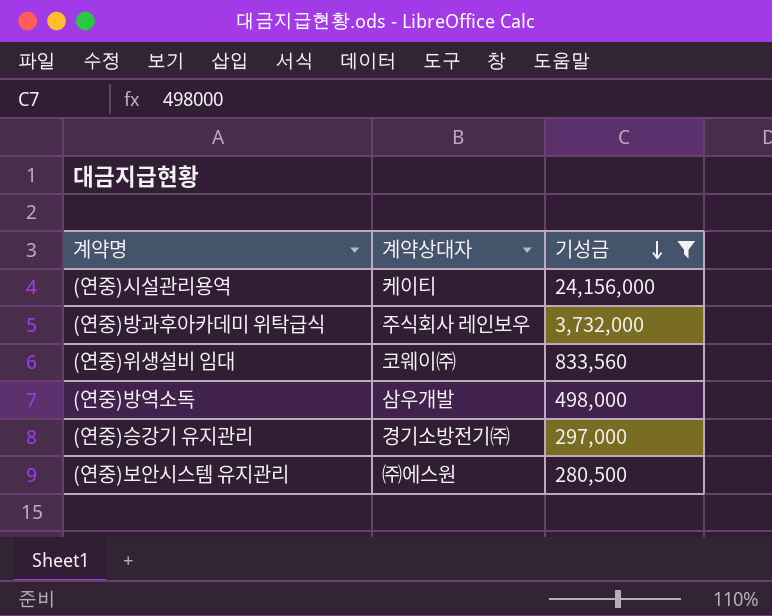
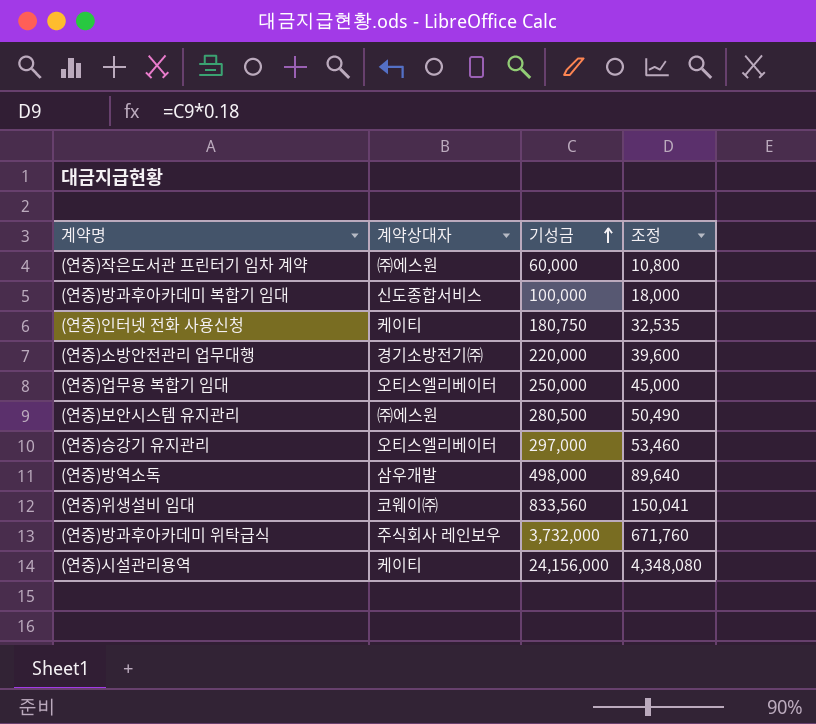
filter: 기성금 >= 280,500 -> none
row order: 기성금 descending -> 기성금 ascending
column 조정 | formula: none -> [기성금] * 0.18
(연중)승강기 유지관리 | 계약상대자: 경기소방전기㈜ -> 오티스엘리베이터

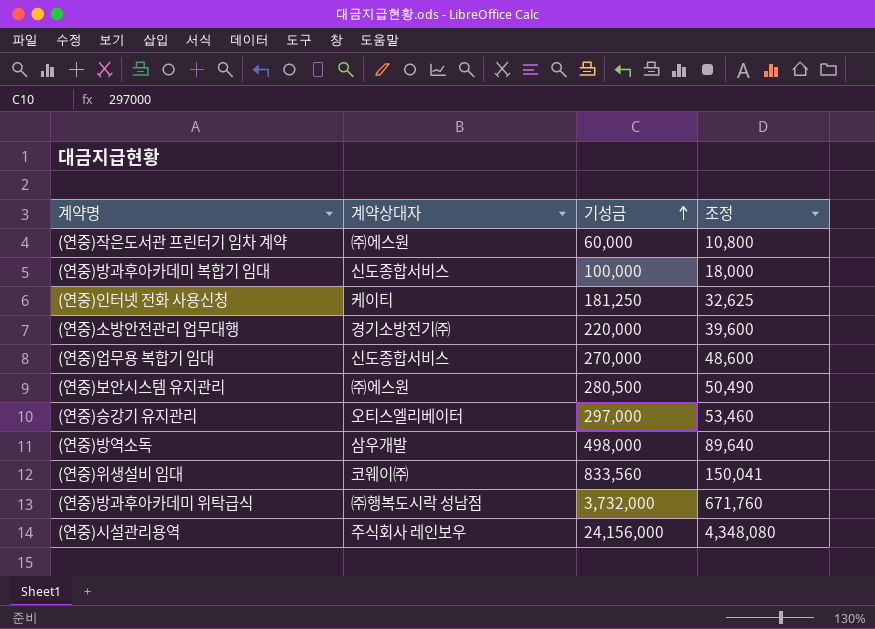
(연중)인터넷 전화 사용신청 | 기성금: 180,750 -> 181,250
(연중)인터넷 전화 사용신청 | 조정: 32,535 -> 32,625
(연중)업무용 복합기 임대 | 계약상대자: 오티스엘리베이터 -> 신도종합서비스
(연중)업무용 복합기 임대 | 기성금: 250,000 -> 270,000
(연중)업무용 복합기 임대 | 조정: 45,000 -> 48,600
(연중)방과후아카데미 위탁급식 | 계약상대자: 주식회사 레인보우 -> ㈜행복도시락 성남점
(연중)시설관리용역 | 계약상대자: 케이티 -> 주식회사 레인보우

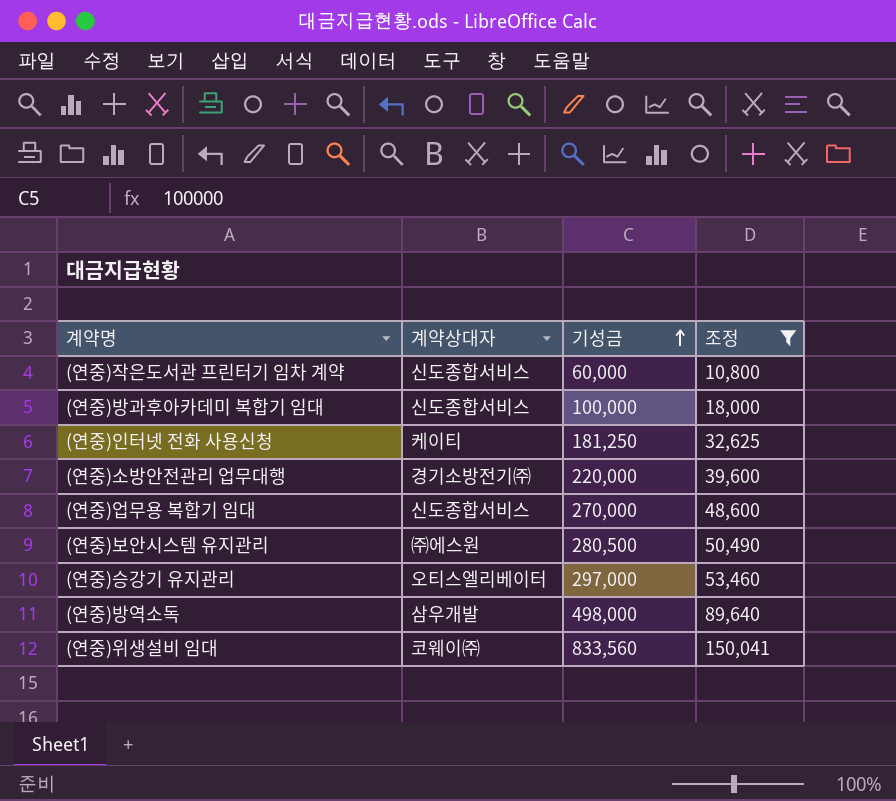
filter: none -> 조정 <= 150,041
(연중)작은도서관 프린터기 임차 계약 | 계약상대자: ㈜에스원 -> 신도종합서비스

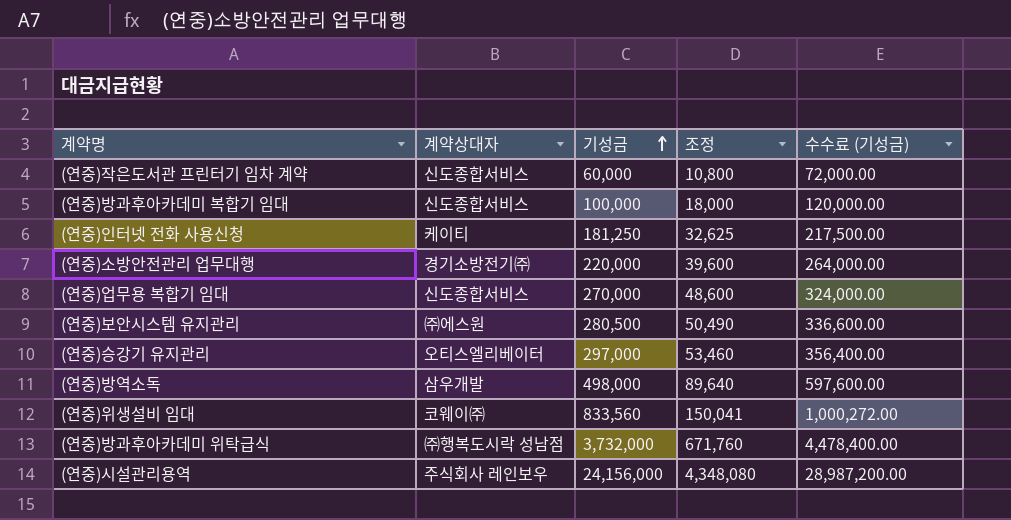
filter: 조정 <= 150,041 -> none
column 수수료 (기성금) | formula: none -> [기성금] * 1.2

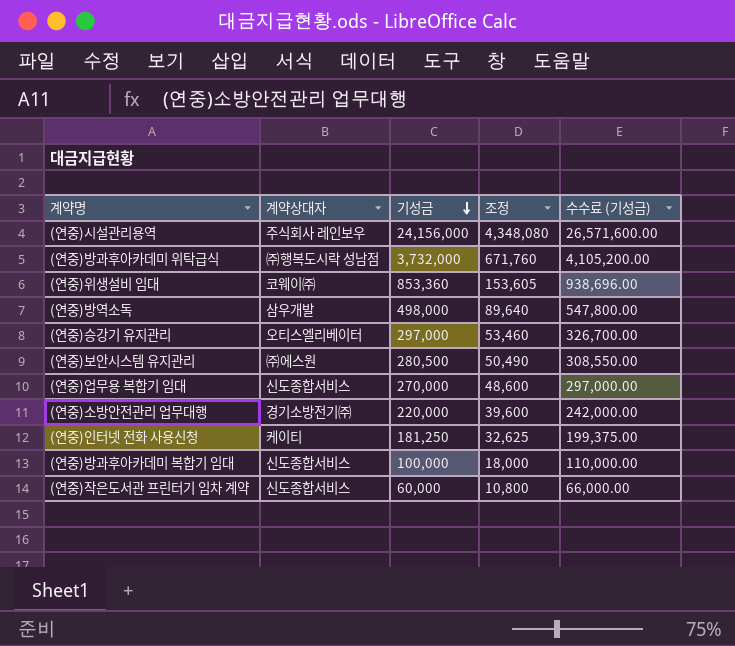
row order: 기성금 ascending -> 기성금 descending
column 수수료 (기성금) | formula: [기성금] * 1.2 -> [기성금] * 1.1
(연중)위생설비 임대 | 기성금: 833,560 -> 853,360
(연중)위생설비 임대 | 조정: 150,041 -> 153,605

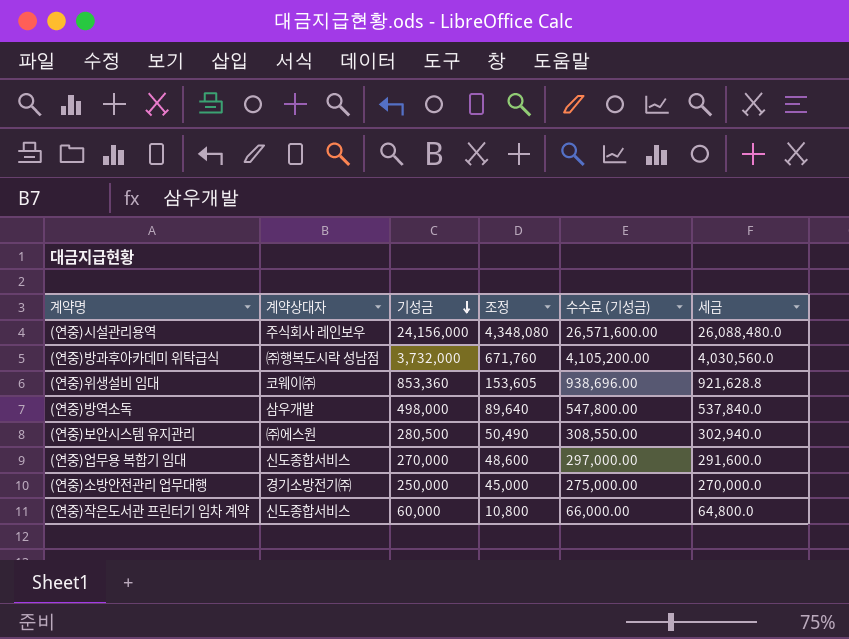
column 세금 | formula: none -> [기성금] * 1.08
row (연중)승강기 유지관리: 오티스엘리베이터 | 297,000 | 53,460 | 326,700.00 -> none
row (연중)인터넷 전화 사용신청: 케이티 | 181,250 | 32,625 | 199,375.00 -> none
row (연중)방과후아카데미 복합기 임대: 신도종합서비스 | 100,000 | 18,000 | 110,000.00 -> none
(연중)소방안전관리 업무대행 | 기성금: 220,000 -> 250,000
(연중)소방안전관리 업무대행 | 조정: 39,600 -> 45,000
(연중)소방안전관리 업무대행 | 수수료 (기성금): 242,000.00 -> 275,000.00

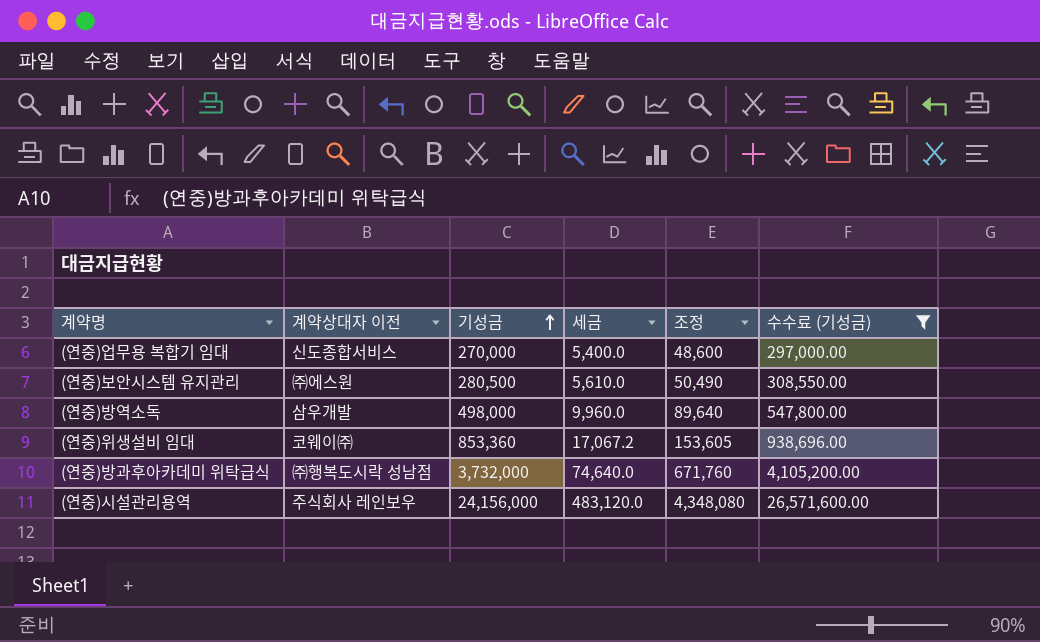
filter: none -> 수수료 (기성금) >= 297,000.00
row order: 기성금 descending -> 기성금 ascending
column name: 계약상대자 -> 계약상대자 이전
column 세금 | formula: [기성금] * 1.08 -> [기성금] * 0.02
column 세금 | position: 6 -> 4

